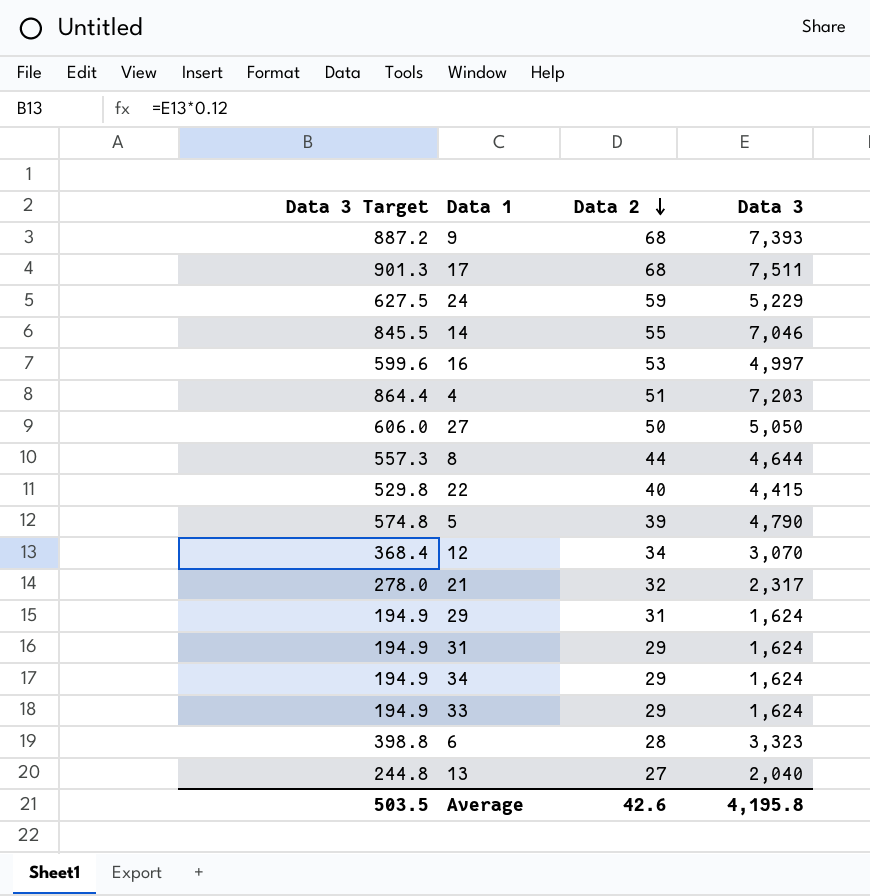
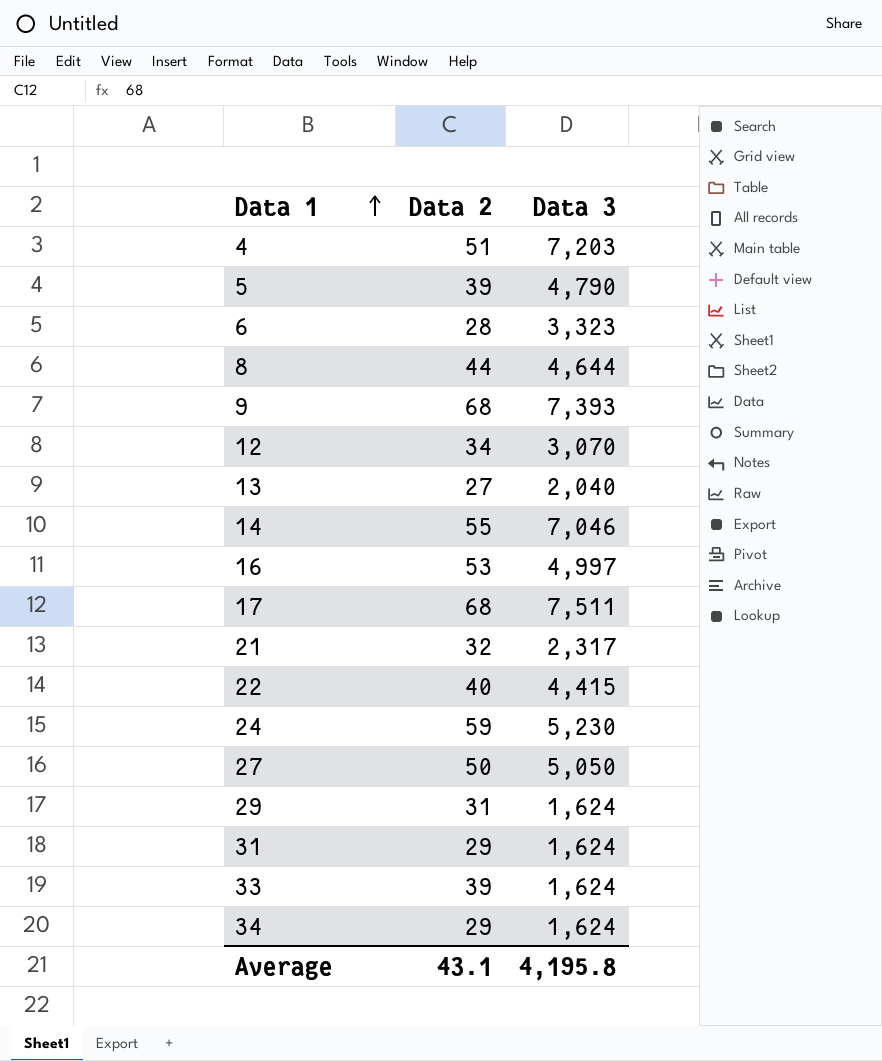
row order: Data 2 descending -> Data 1 ascending
column Data 3 Target | formula: [Data 3] * 0.12 -> none
24 | Data 3: 5,229 -> 5,230
33 | Data 2: 29 -> 39
Average | Data 2: 42.6 -> 43.1

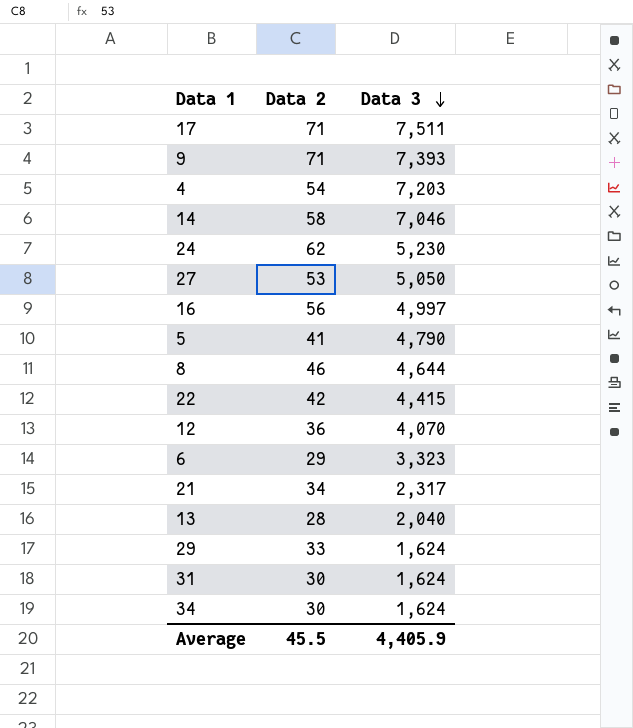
row order: Data 1 ascending -> Data 3 descending
row 33: 39 | 1,624 -> none
17 | Data 2: 68 -> 71
9 | Data 2: 68 -> 71
4 | Data 2: 51 -> 54
14 | Data 2: 55 -> 58
24 | Data 2: 59 -> 62
27 | Data 2: 50 -> 53
16 | Data 2: 53 -> 56
5 | Data 2: 39 -> 41
8 | Data 2: 44 -> 46
22 | Data 2: 40 -> 42
12 | Data 2: 34 -> 36
12 | Data 3: 3,070 -> 4,070
6 | Data 2: 28 -> 29
21 | Data 2: 32 -> 34
13 | Data 2: 27 -> 28
29 | Data 2: 31 -> 33
31 | Data 2: 29 -> 30
34 | Data 2: 29 -> 30
Average | Data 2: 43.1 -> 45.5
Average | Data 3: 4,195.8 -> 4,405.9

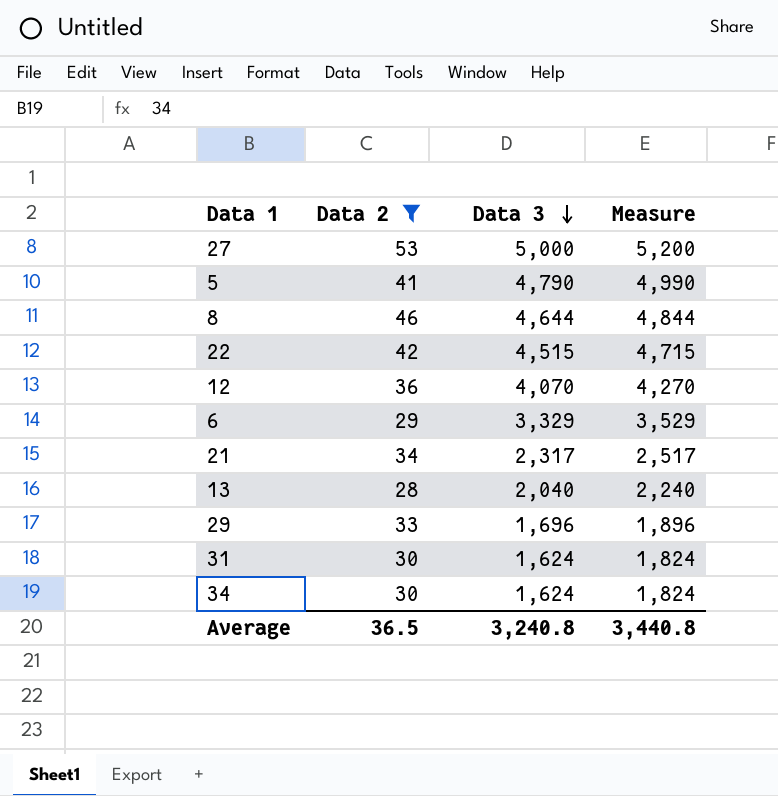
filter: none -> Data 2 <= 53
column Measure | formula: none -> [Data 3] + 200
27 | Data 3: 5,050 -> 5,000
22 | Data 3: 4,415 -> 4,515
6 | Data 3: 3,323 -> 3,329
29 | Data 3: 1,624 -> 1,696
Average | Data 2: 45.5 -> 36.5
Average | Data 3: 4,405.9 -> 3,240.8

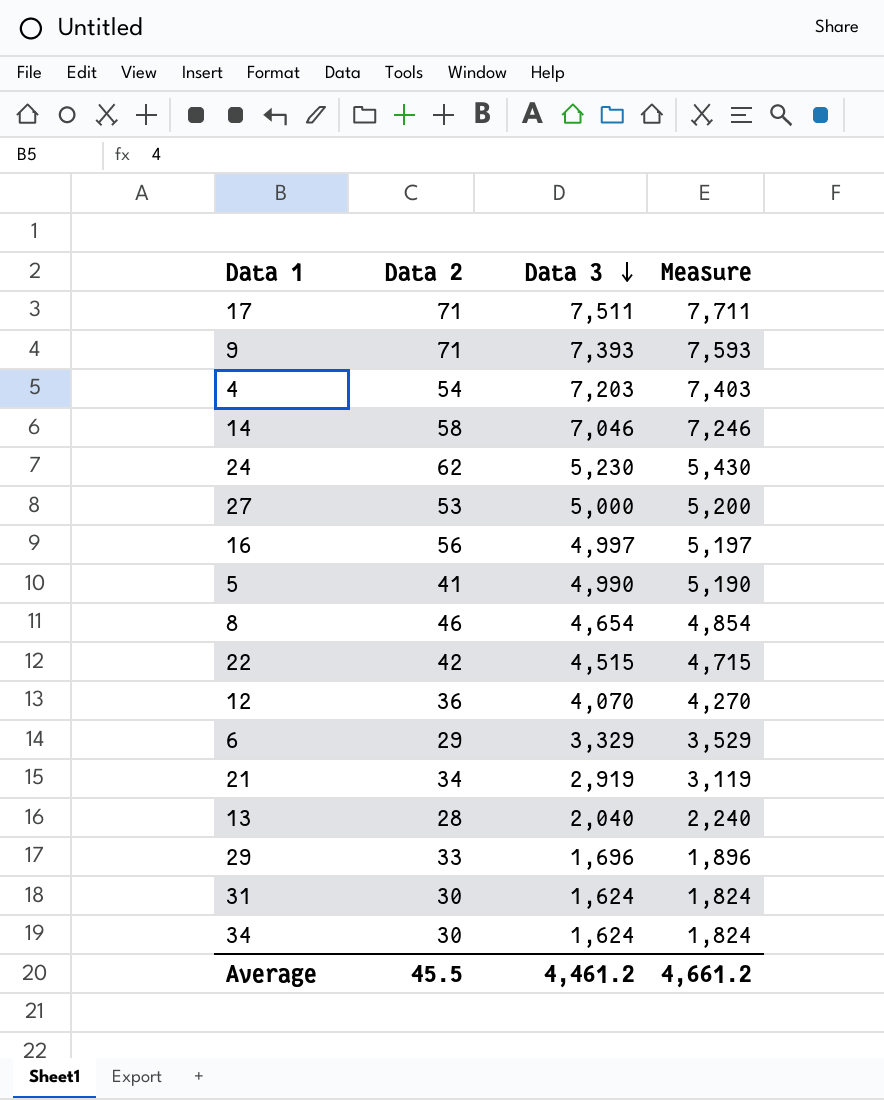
filter: Data 2 <= 53 -> none
5 | Data 3: 4,790 -> 4,990
5 | Measure: 4,990 -> 5,190
8 | Data 3: 4,644 -> 4,654
8 | Measure: 4,844 -> 4,854
21 | Data 3: 2,317 -> 2,919
21 | Measure: 2,517 -> 3,119
Average | Data 2: 36.5 -> 45.5
Average | Data 3: 3,240.8 -> 4,461.2
Average | Measure: 3,440.8 -> 4,661.2

